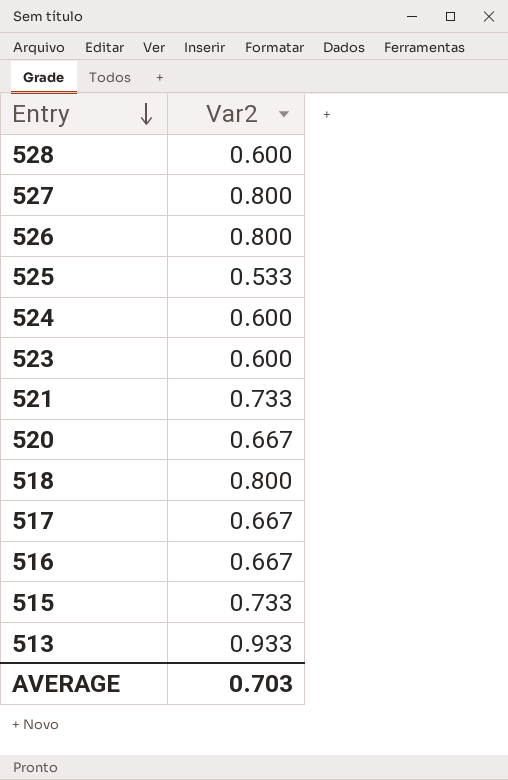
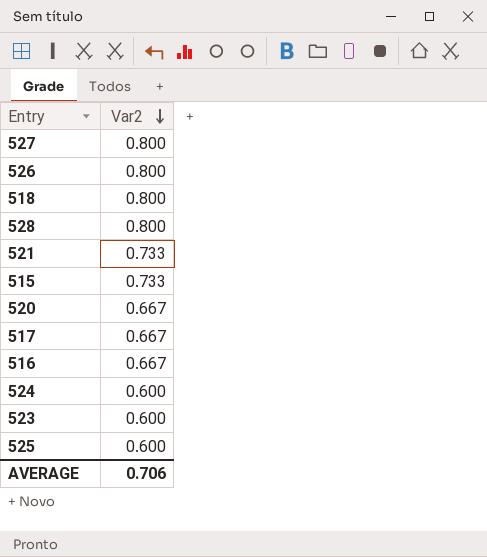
row order: Entry descending -> Var2 descending
row 513: 0.933 -> none
528 | Var2: 0.600 -> 0.800
525 | Var2: 0.533 -> 0.600
AVERAGE | Var2: 0.703 -> 0.706

